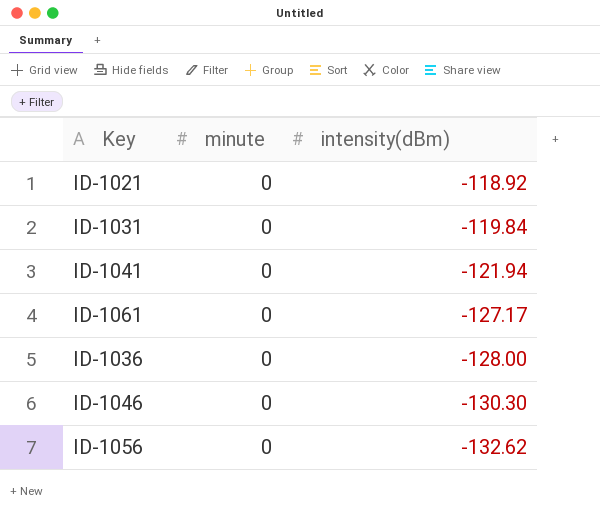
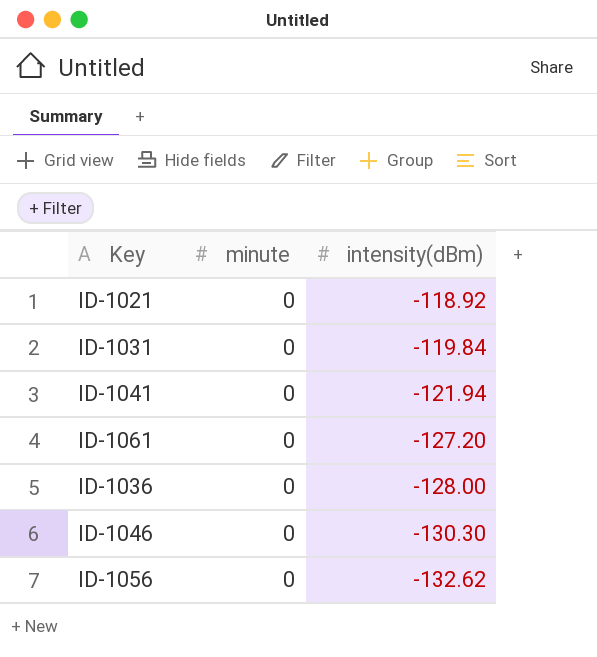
ID-1061 | intensity(dBm): -127.17 -> -127.20

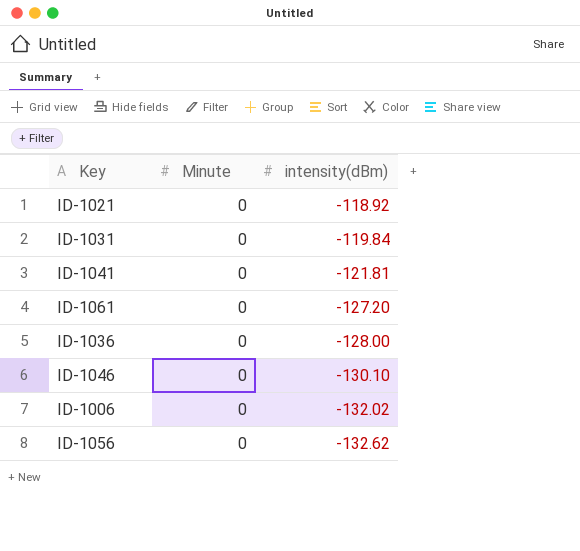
column name: minute -> Minute
ID-1041 | intensity(dBm): -121.94 -> -121.81
ID-1046 | intensity(dBm): -130.30 -> -130.10
row ID-1006: none -> 0 | -132.02

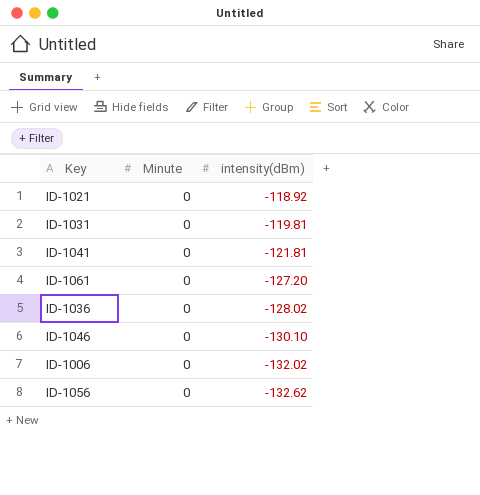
ID-1031 | intensity(dBm): -119.84 -> -119.81
ID-1036 | intensity(dBm): -128.00 -> -128.02

